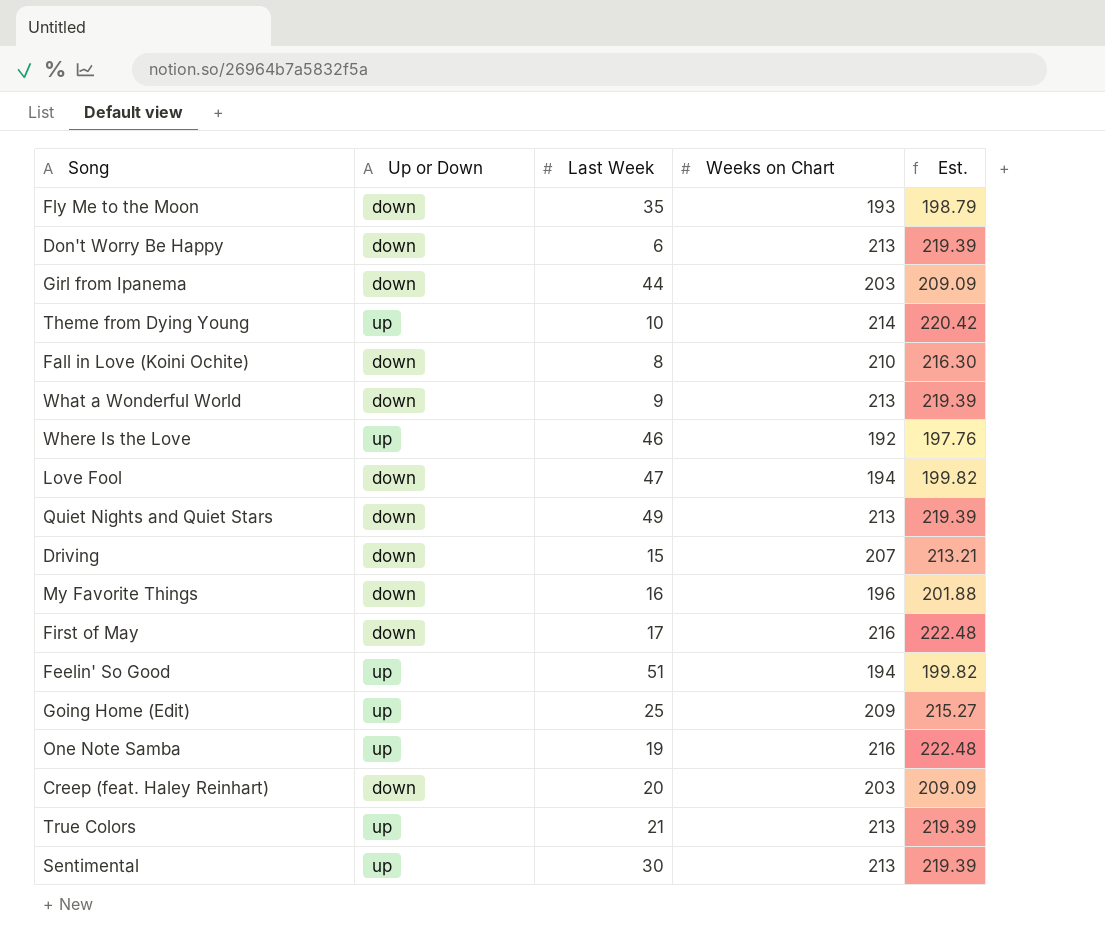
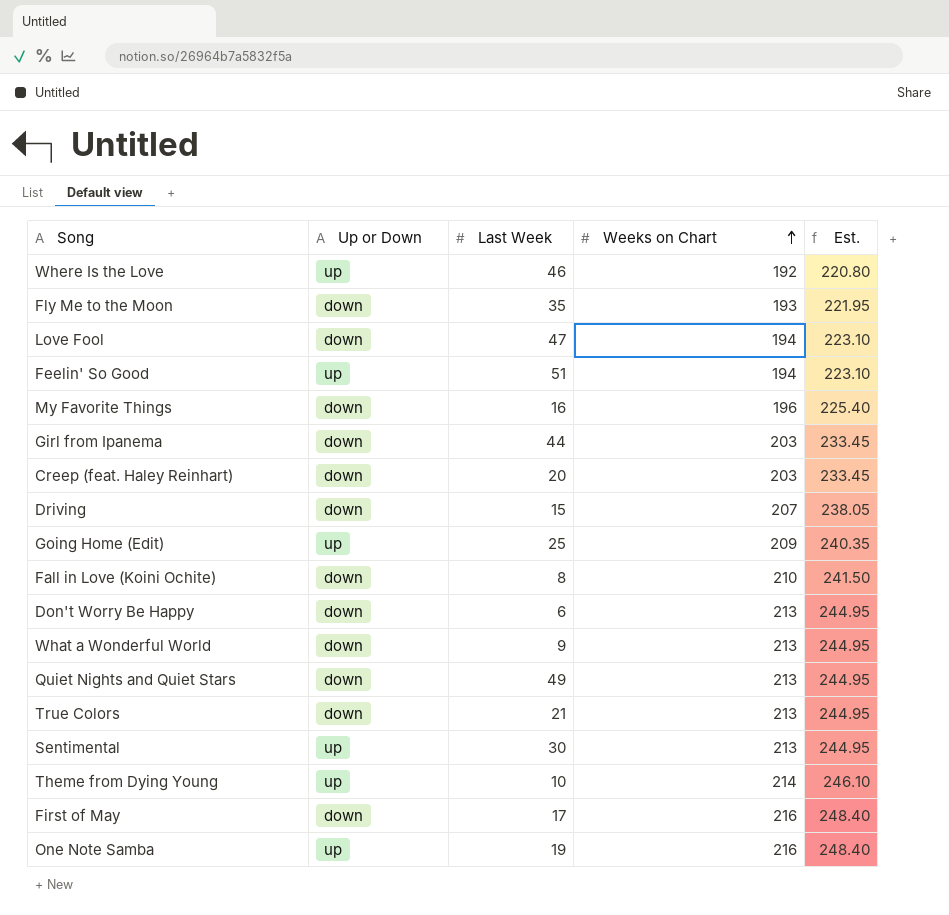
row order: none -> Weeks on Chart ascending
column Est. | formula: [Weeks on Chart] * 1.03 -> [Weeks on Chart] * 1.15
True Colors | Up or Down: up -> down

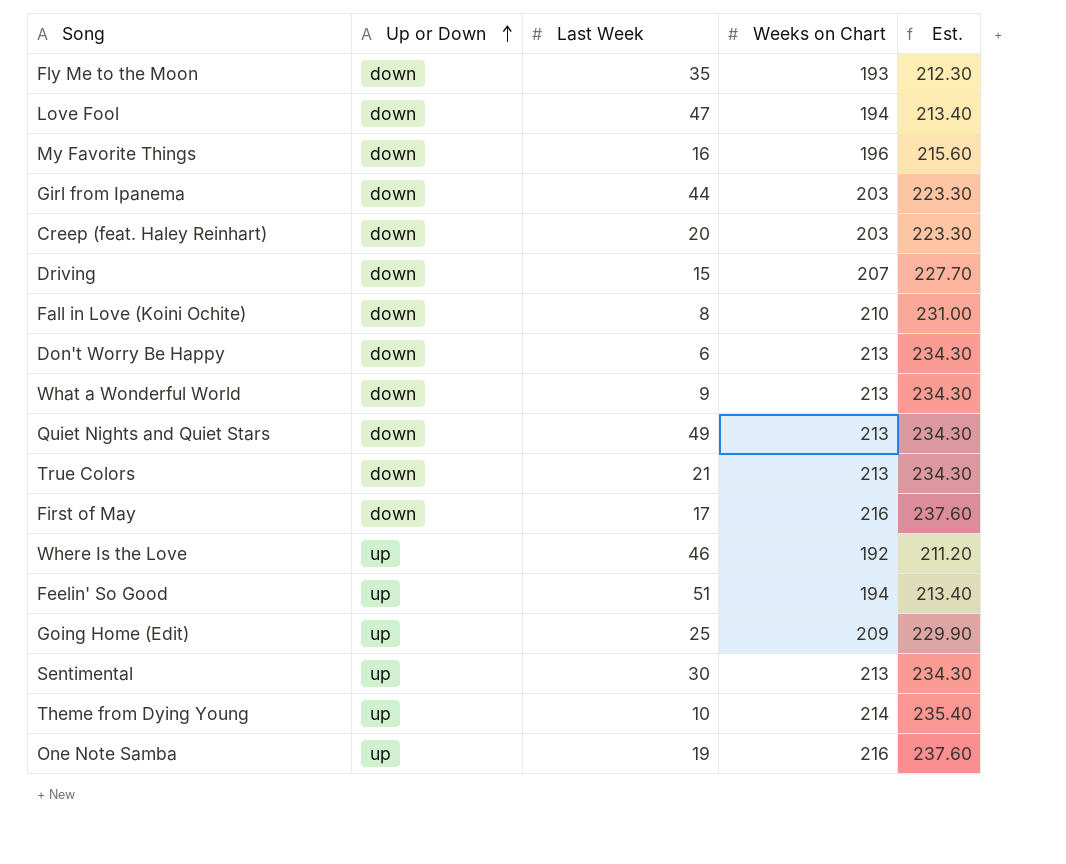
row order: Weeks on Chart ascending -> Up or Down ascending
column Est. | formula: [Weeks on Chart] * 1.15 -> [Weeks on Chart] * 1.1

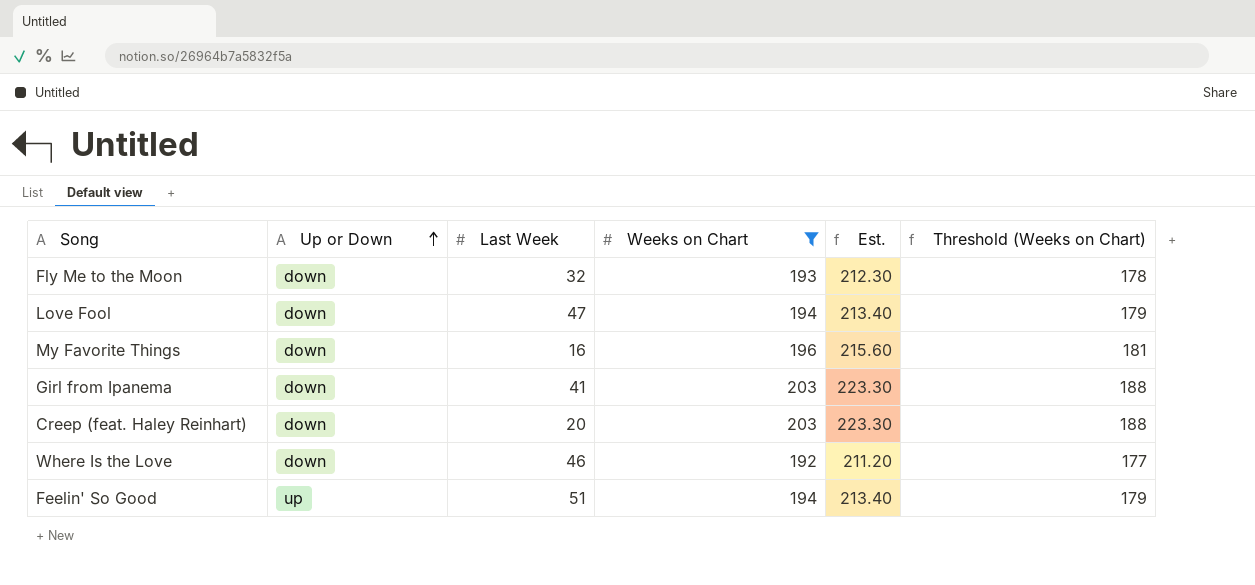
filter: none -> Weeks on Chart <= 203
column Threshold (Weeks on Chart) | formula: none -> [Weeks on Chart] - 15
Fly Me to the Moon | Last Week: 35 -> 32
Girl from Ipanema | Last Week: 44 -> 41
Where Is the Love | Up or Down: up -> down

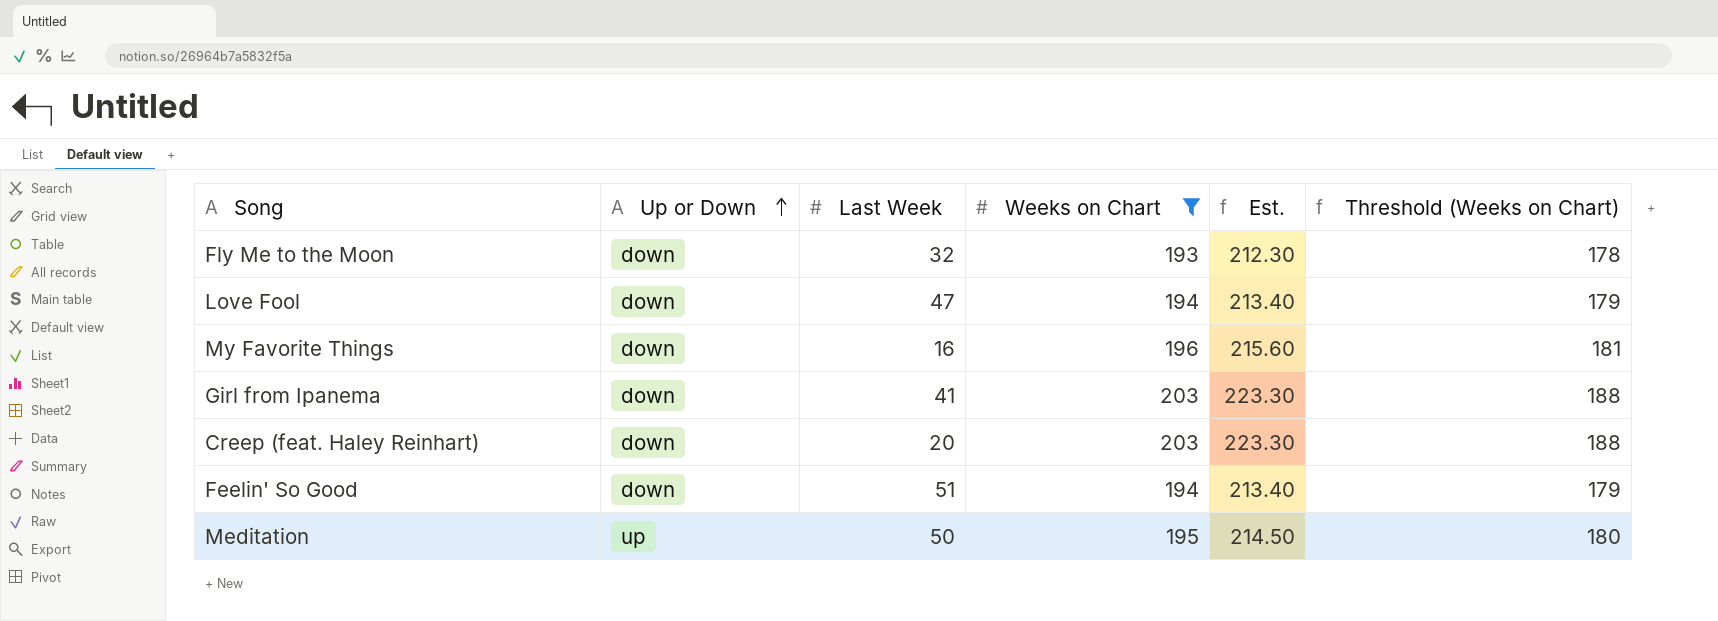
row Where Is the Love: down | 46 | 192 | 211.20 | 177 -> none
Feelin' So Good | Up or Down: up -> down
row Meditation: none -> up | 50 | 195 | 214.50 | 180

